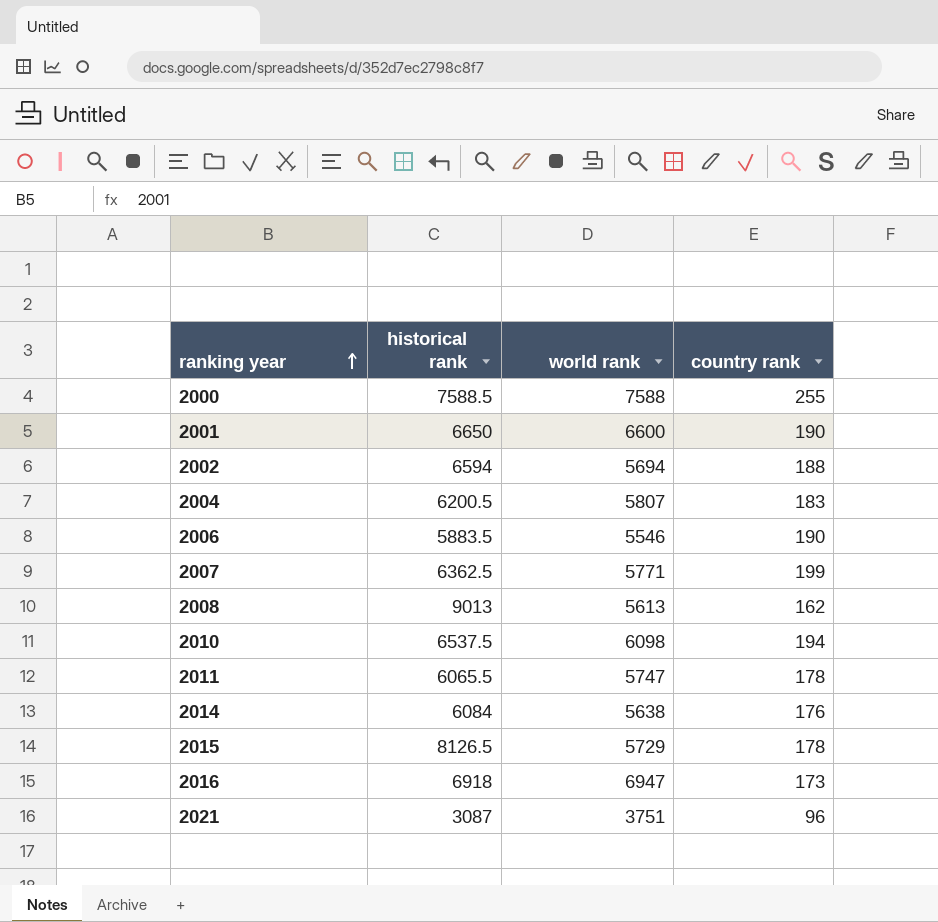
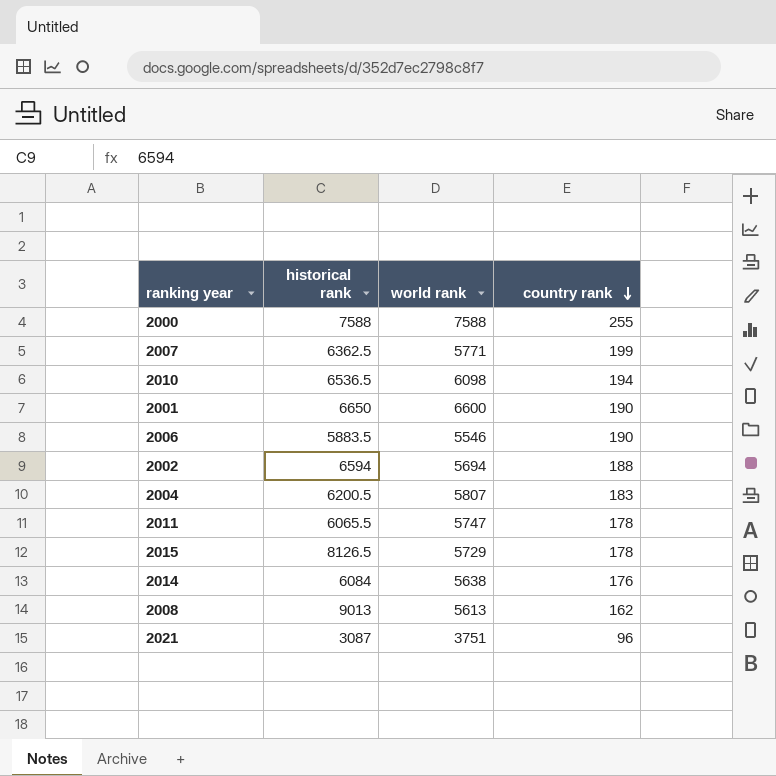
row order: ranking year ascending -> country rank descending
row 2016: 6918 | 6947 | 173 -> none
2000 | historical rank: 7588.5 -> 7588
2010 | historical rank: 6537.5 -> 6536.5

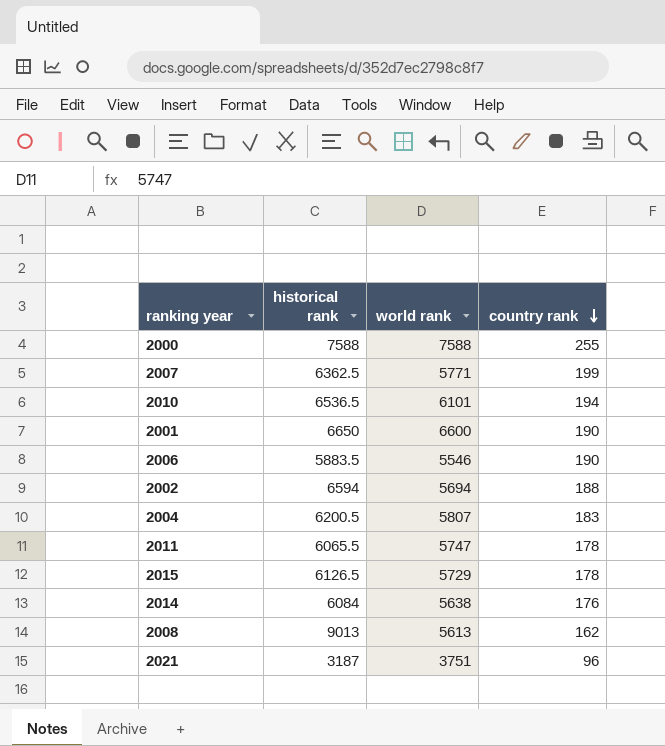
2010 | world rank: 6098 -> 6101
2015 | historical rank: 8126.5 -> 6126.5
2021 | historical rank: 3087 -> 3187

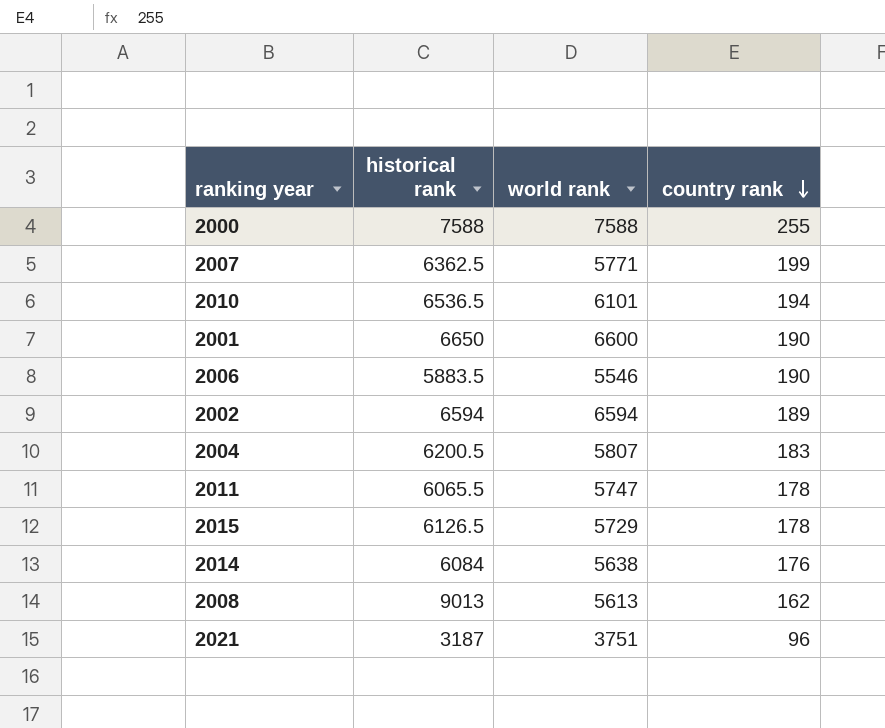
2002 | world rank: 5694 -> 6594
2002 | country rank: 188 -> 189

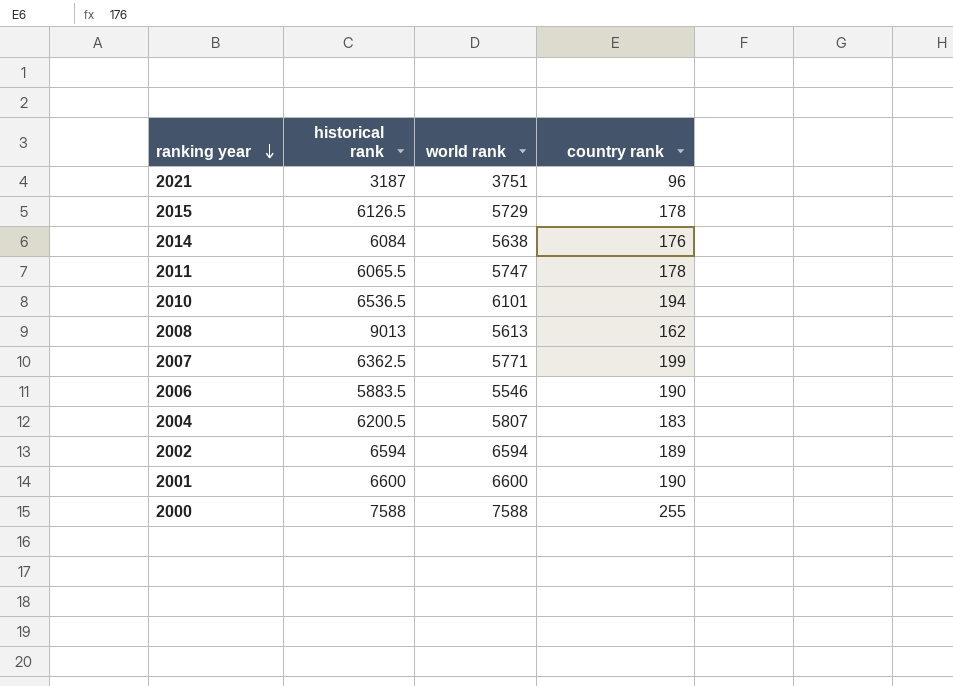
row order: country rank descending -> ranking year descending
2001 | historical rank: 6650 -> 6600

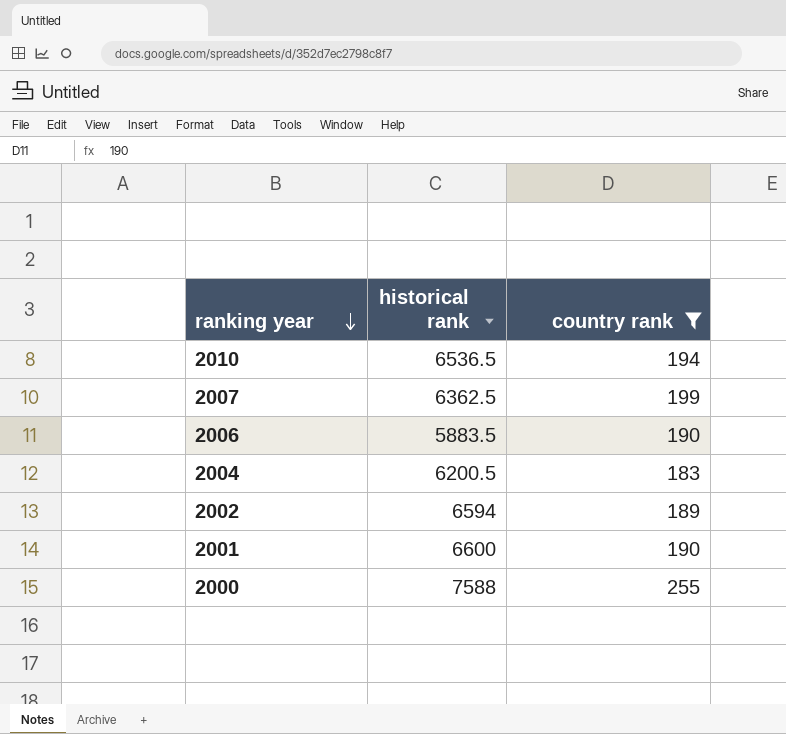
filter: none -> country rank >= 183
column world rank | position: 3 -> none

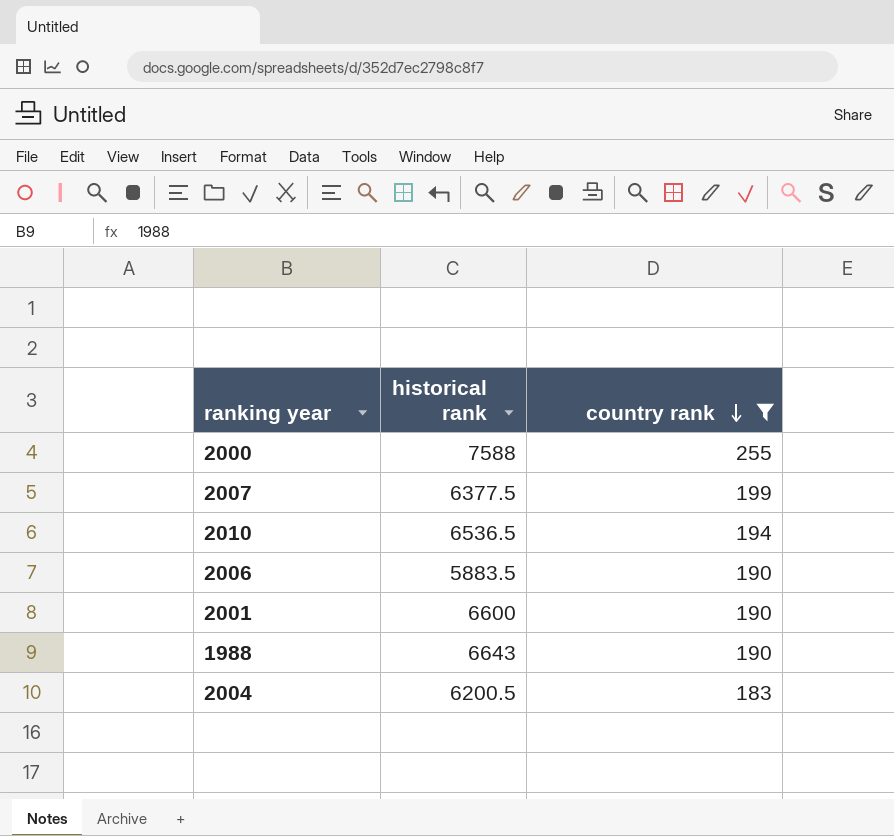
row order: ranking year descending -> country rank descending
row 2002: 6594 | 189 -> none
2007 | historical rank: 6362.5 -> 6377.5
row 1988: none -> 6643 | 190

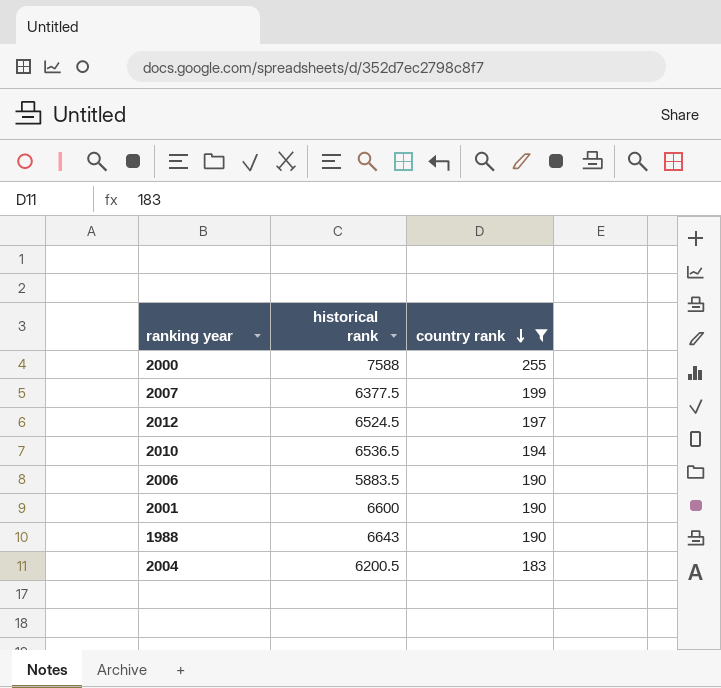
row 2012: none -> 6524.5 | 197

